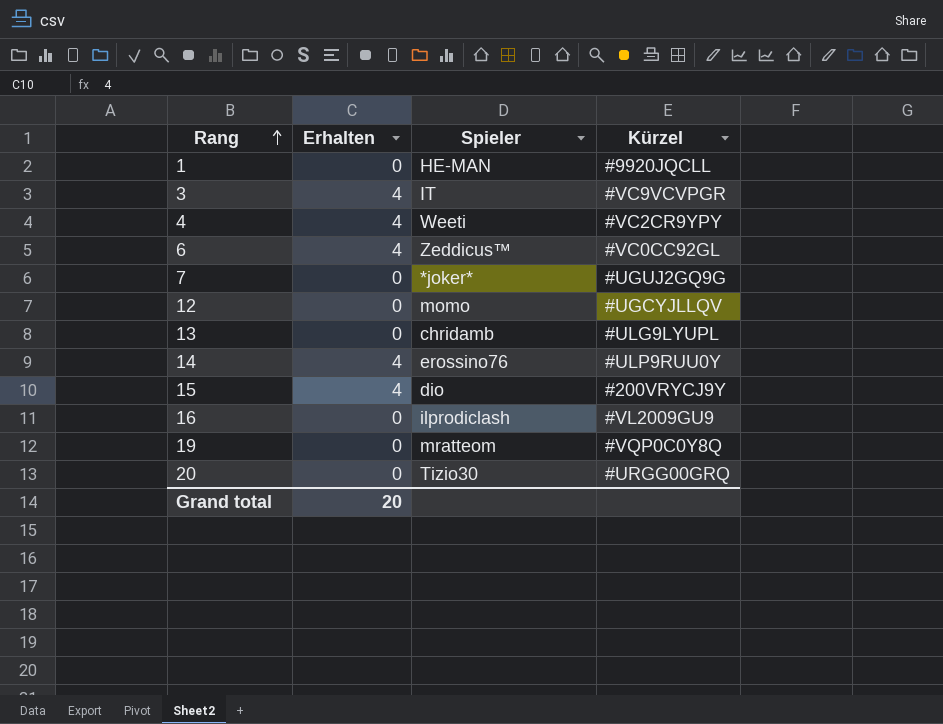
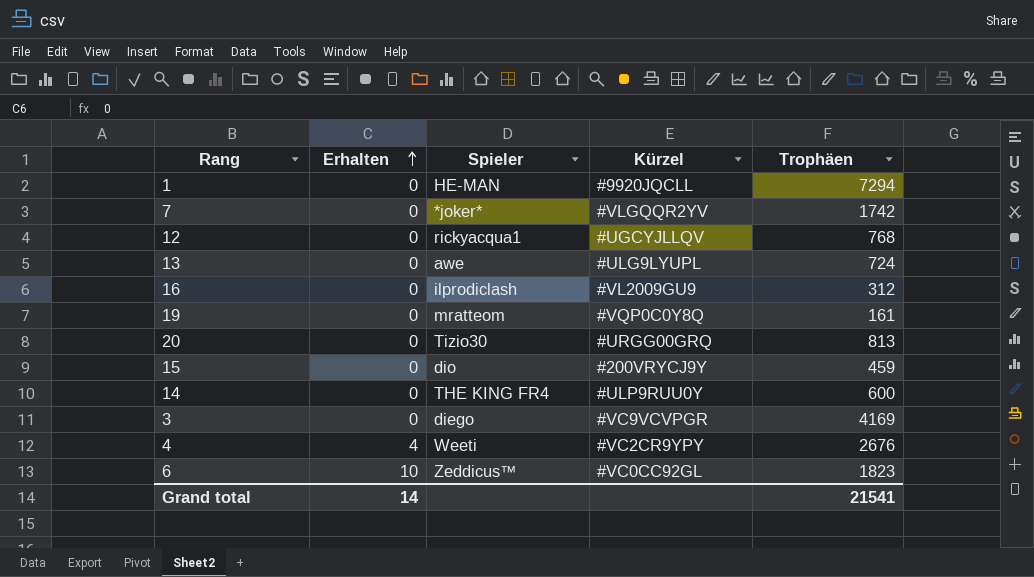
row order: Rang ascending -> Erhalten ascending
column Trophäen | position: none -> 5
7 | Kürzel: #UGUJ2GQ9G -> #VLGQQR2YV
12 | Spieler: momo -> rickyacqua1
13 | Spieler: chridamb -> awe
15 | Erhalten: 4 -> 0
14 | Erhalten: 4 -> 0
14 | Spieler: erossino76 -> THE KING FR4
3 | Erhalten: 4 -> 0
3 | Spieler: IT -> diego
6 | Erhalten: 4 -> 10
Grand total | Erhalten: 20 -> 14

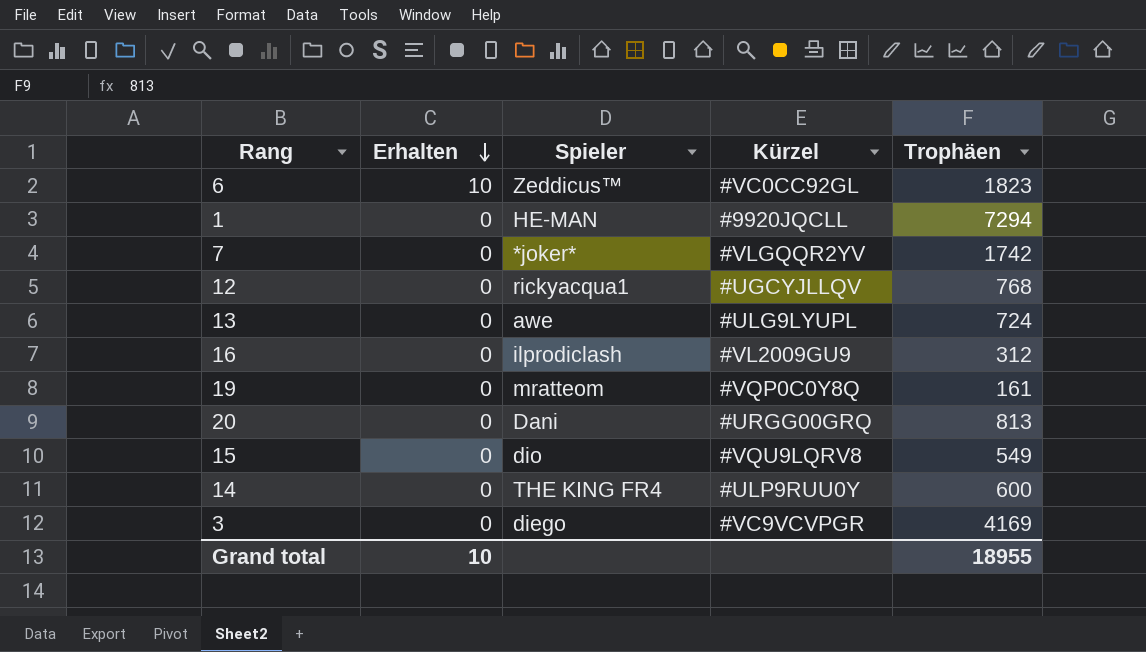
row order: Erhalten ascending -> Erhalten descending
row 4: 4 | Weeti | #VC2CR9YPY | 2676 -> none
20 | Spieler: Tizio30 -> Dani
15 | Kürzel: #200VRYCJ9Y -> #VQU9LQRV8
15 | Trophäen: 459 -> 549
Grand total | Erhalten: 14 -> 10
Grand total | Trophäen: 21541 -> 18955

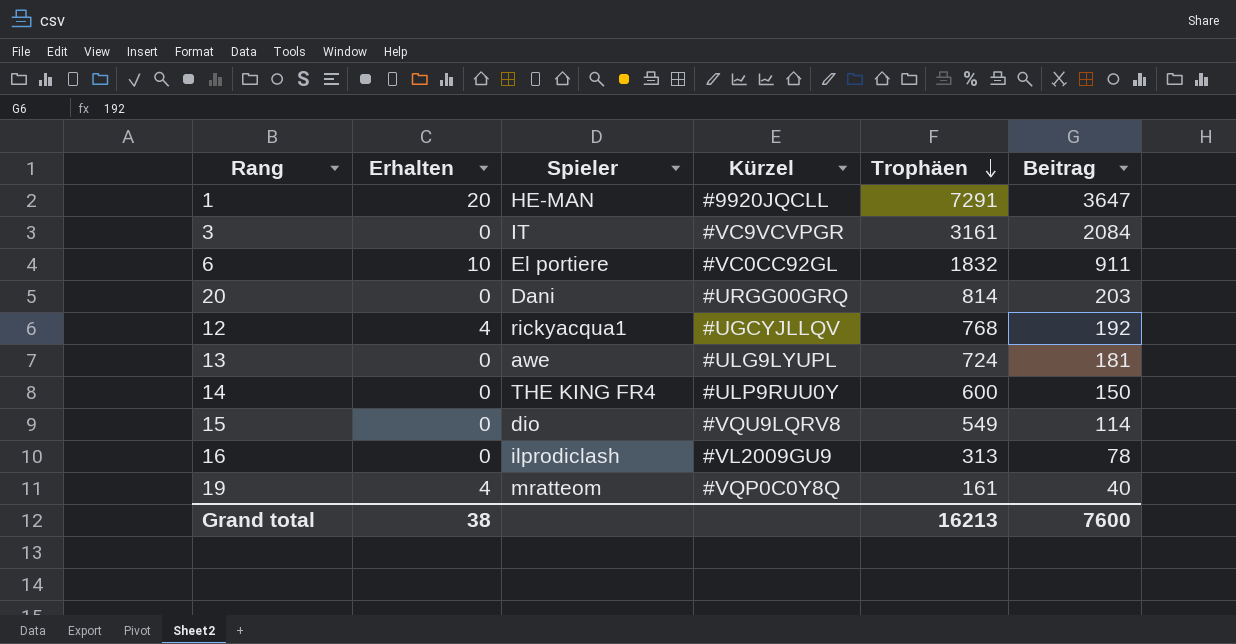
row order: Erhalten descending -> Trophäen descending
column Beitrag | position: none -> 6
row 7: 0 | *joker* | #VLGQQR2YV | 1742 -> none
1 | Erhalten: 0 -> 20
1 | Trophäen: 7294 -> 7291
3 | Spieler: diego -> IT
3 | Trophäen: 4169 -> 3161
6 | Spieler: Zeddicus™ -> El portiere
6 | Trophäen: 1823 -> 1832
20 | Trophäen: 813 -> 814
12 | Erhalten: 0 -> 4
16 | Trophäen: 312 -> 313
19 | Erhalten: 0 -> 4
Grand total | Erhalten: 10 -> 38
Grand total | Trophäen: 18955 -> 16213

